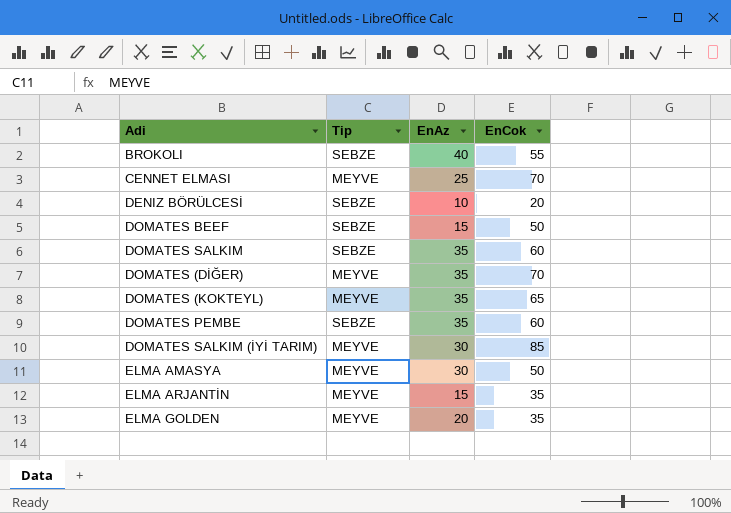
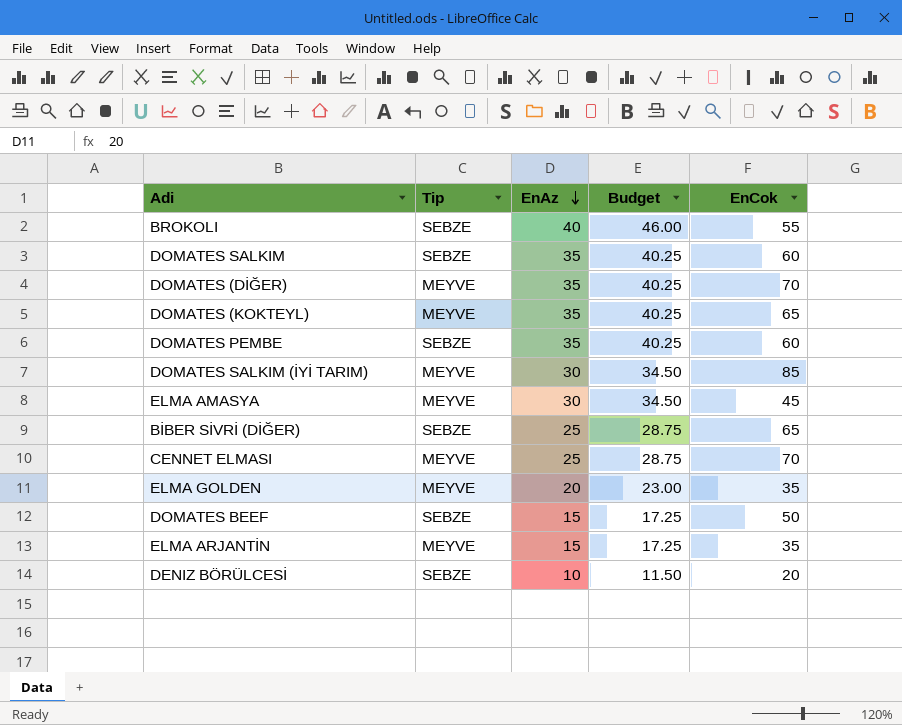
row order: none -> EnAz descending
column Budget | formula: none -> [EnAz] * 1.15
ELMA AMASYA | EnCok: 50 -> 45
row BİBER SİVRİ (DİĞER): none -> SEBZE | 25 | 28.75 | 65

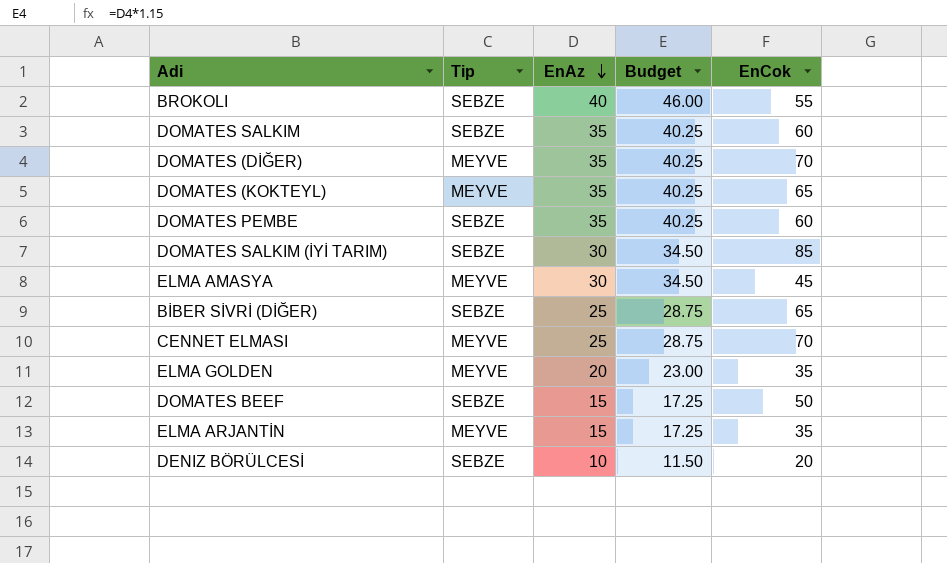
DOMATES SALKIM (İYİ TARIM) | Tip: MEYVE -> SEBZE

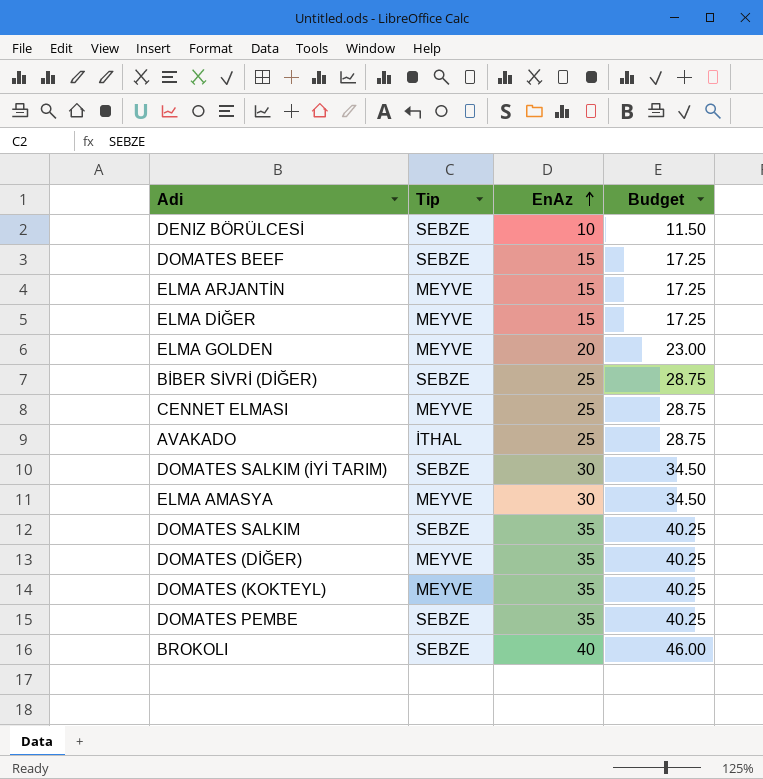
row order: EnAz descending -> EnAz ascending
column EnCok | position: 5 -> none
row ELMA DİĞER: none -> MEYVE | 15 | 17.25
row AVAKADO: none -> İTHAL | 25 | 28.75

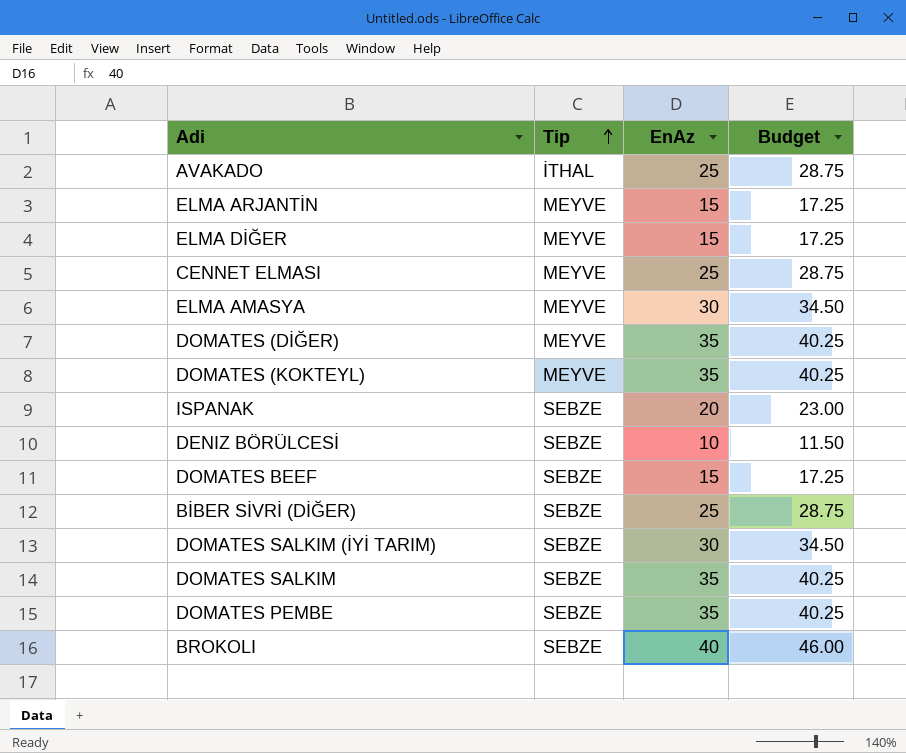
row order: EnAz ascending -> Tip ascending
row ELMA GOLDEN: MEYVE | 20 | 23.00 -> none
row ISPANAK: none -> SEBZE | 20 | 23.00

